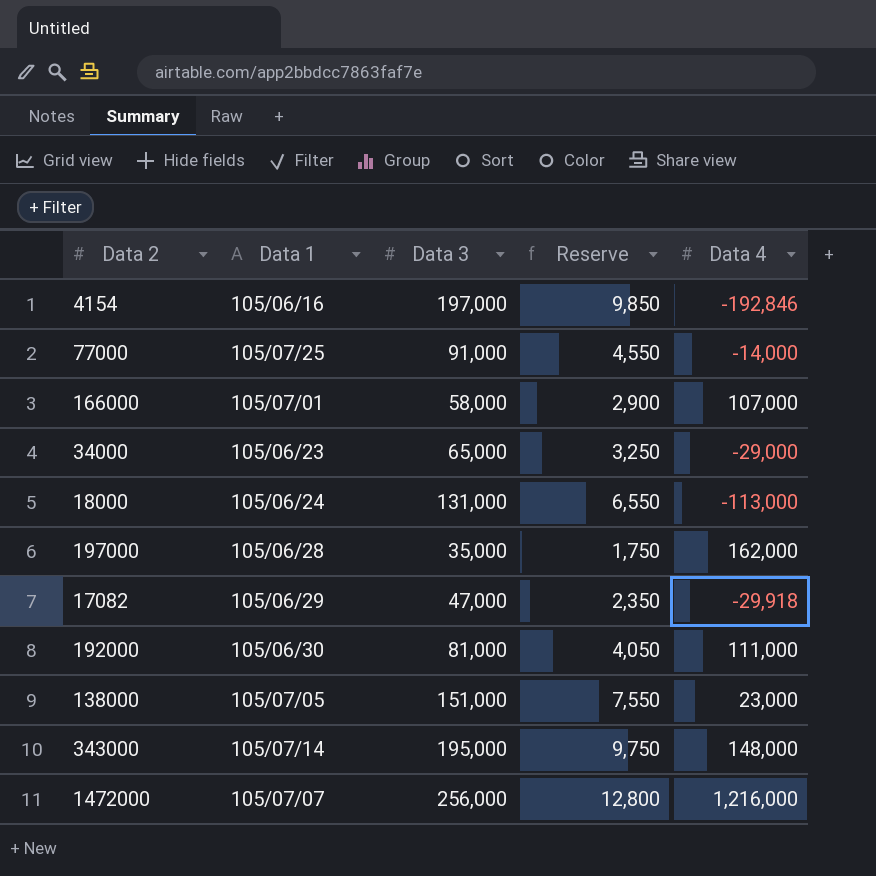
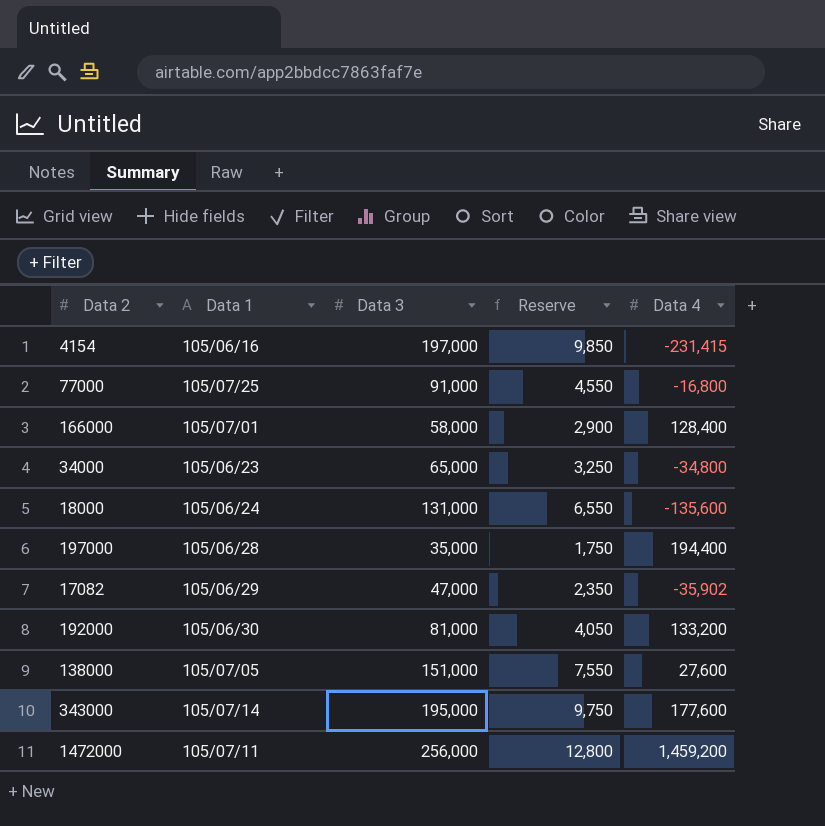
4154 | Data 4: -192,846 -> -231,415
77000 | Data 4: -14,000 -> -16,800
166000 | Data 4: 107,000 -> 128,400
34000 | Data 4: -29,000 -> -34,800
18000 | Data 4: -113,000 -> -135,600
197000 | Data 4: 162,000 -> 194,400
17082 | Data 4: -29,918 -> -35,902
192000 | Data 4: 111,000 -> 133,200
138000 | Data 4: 23,000 -> 27,600
343000 | Data 4: 148,000 -> 177,600
1472000 | Data 1: 105/07/07 -> 105/07/11
1472000 | Data 4: 1,216,000 -> 1,459,200

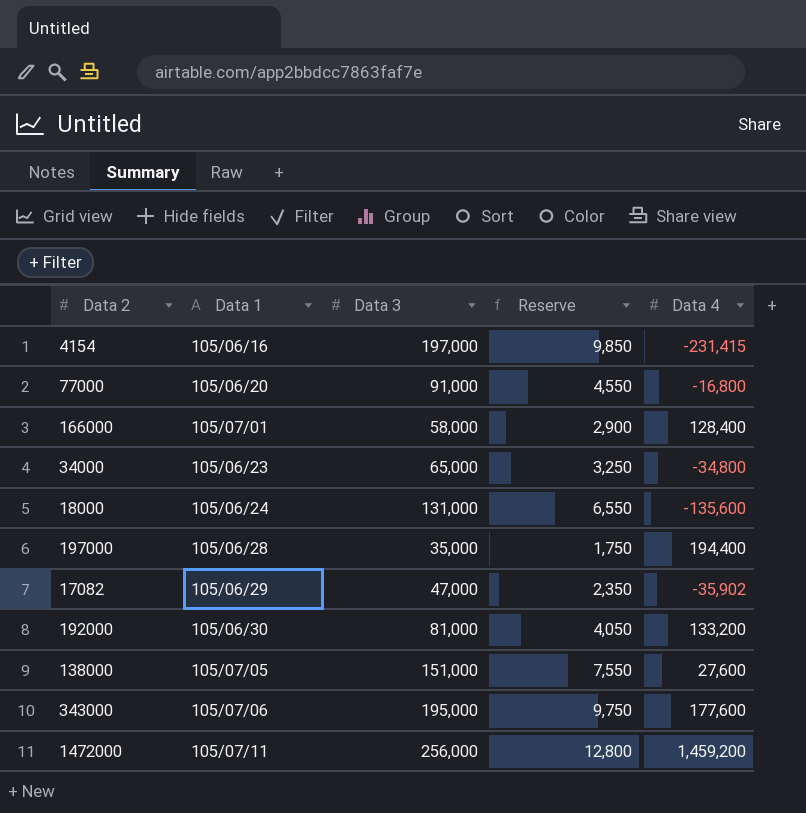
77000 | Data 1: 105/07/25 -> 105/06/20
343000 | Data 1: 105/07/14 -> 105/07/06

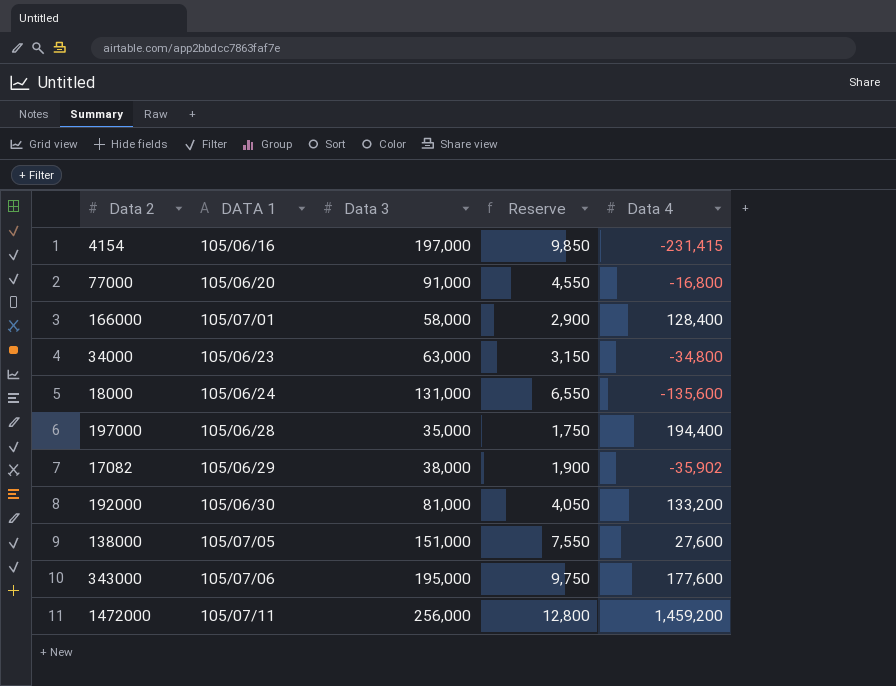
column name: Data 1 -> DATA 1
34000 | Data 3: 65,000 -> 63,000
34000 | Reserve: 3,250 -> 3,150
17082 | Data 3: 47,000 -> 38,000
17082 | Reserve: 2,350 -> 1,900

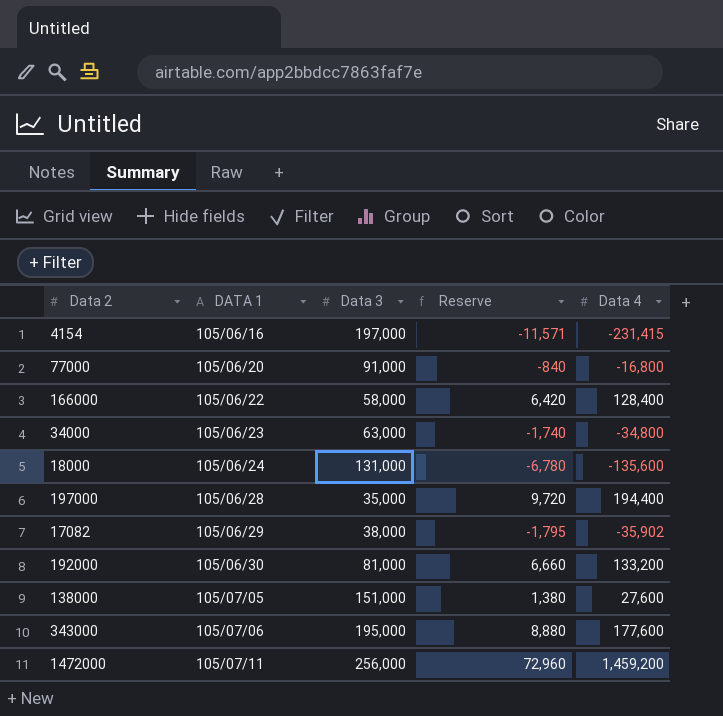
column Reserve | formula: [Data 3] * 0.05 -> [Data 4] * 0.05
166000 | DATA 1: 105/07/01 -> 105/06/22

